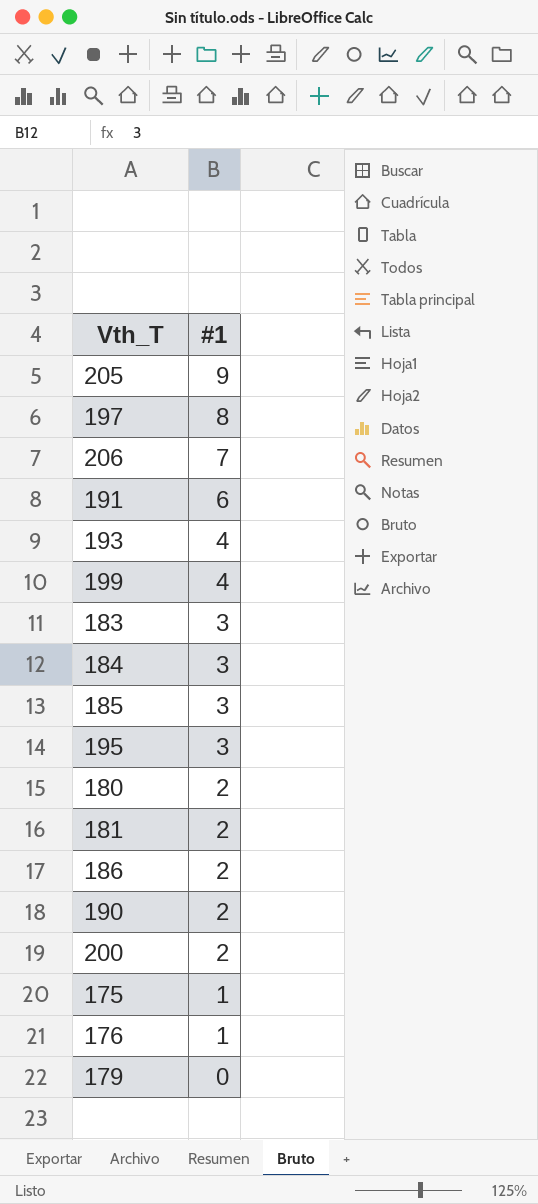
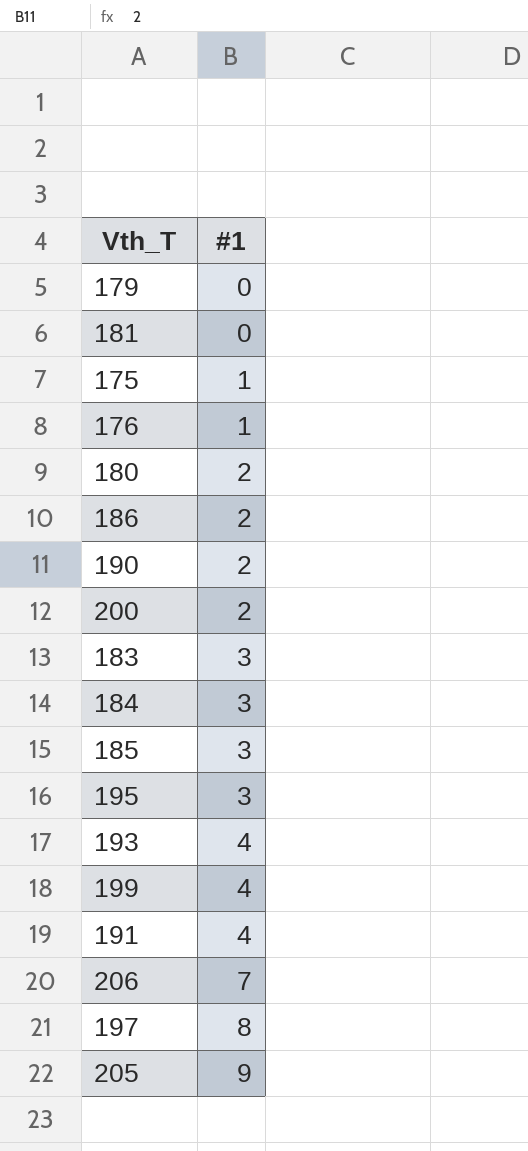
row order: #1 descending -> #1 ascending
181 | #1: 2 -> 0
191 | #1: 6 -> 4

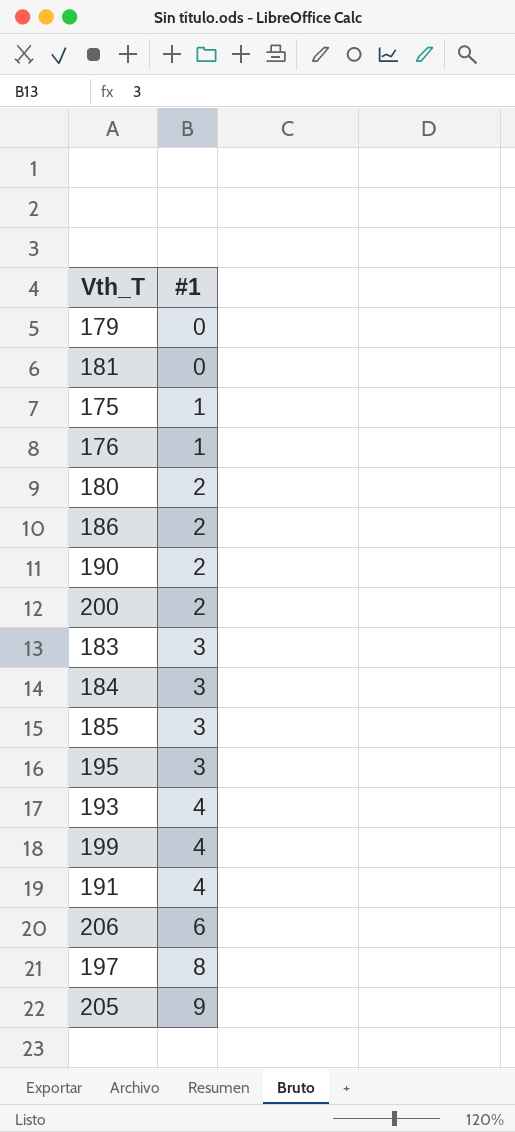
206 | #1: 7 -> 6

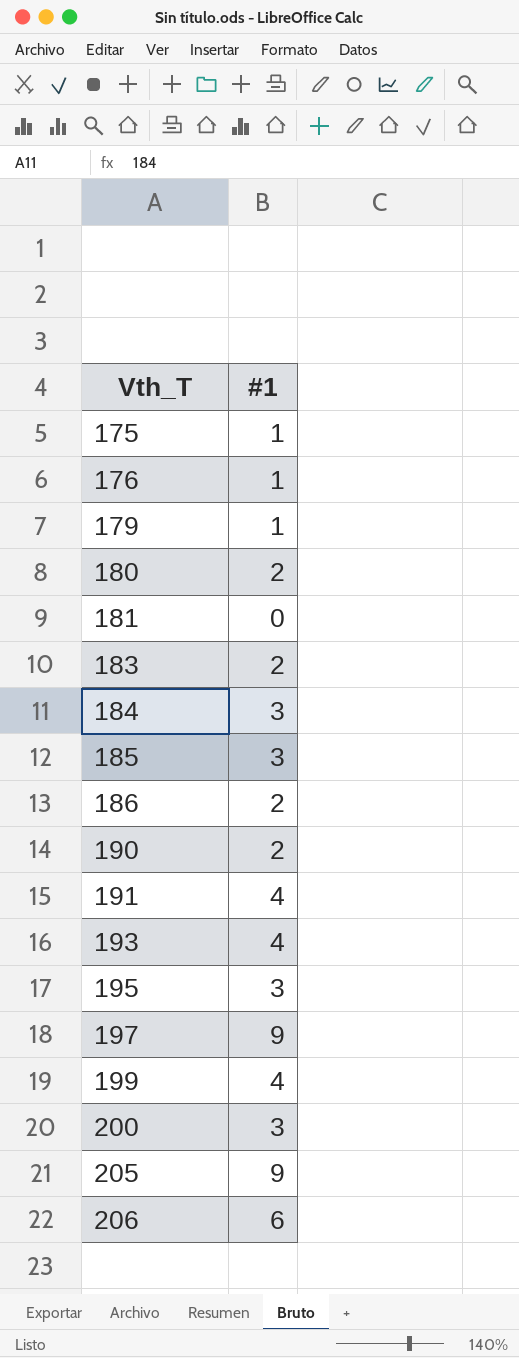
row order: #1 ascending -> Vth_T ascending
179 | #1: 0 -> 1
183 | #1: 3 -> 2
197 | #1: 8 -> 9
200 | #1: 2 -> 3

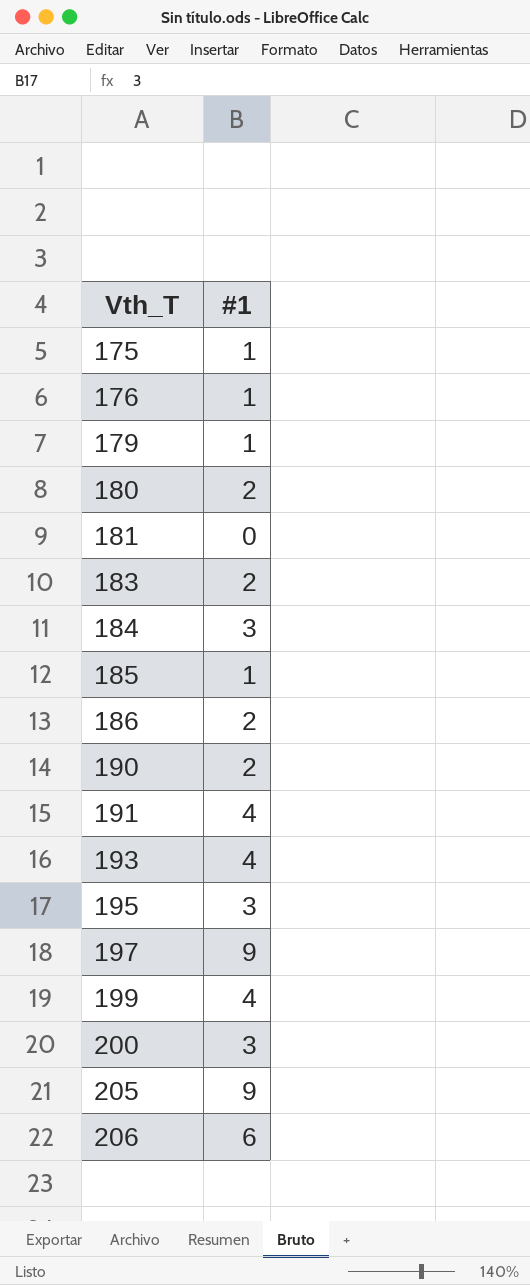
185 | #1: 3 -> 1

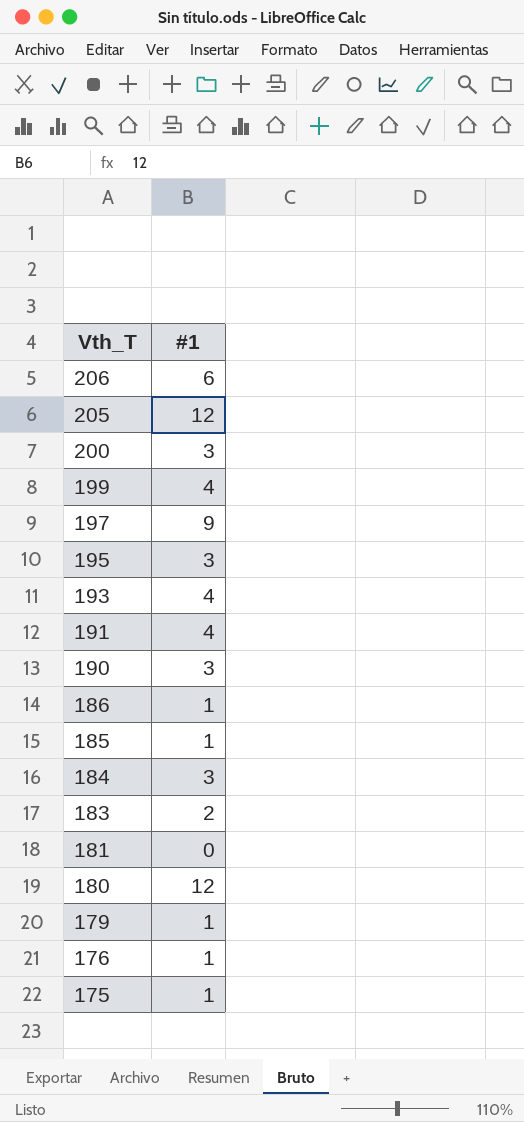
row order: Vth_T ascending -> Vth_T descending
205 | #1: 9 -> 12
190 | #1: 2 -> 3
186 | #1: 2 -> 1
180 | #1: 2 -> 12

